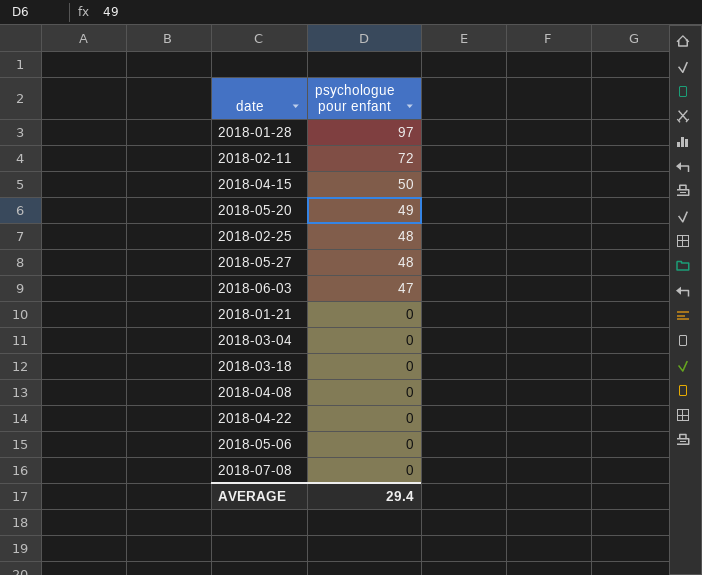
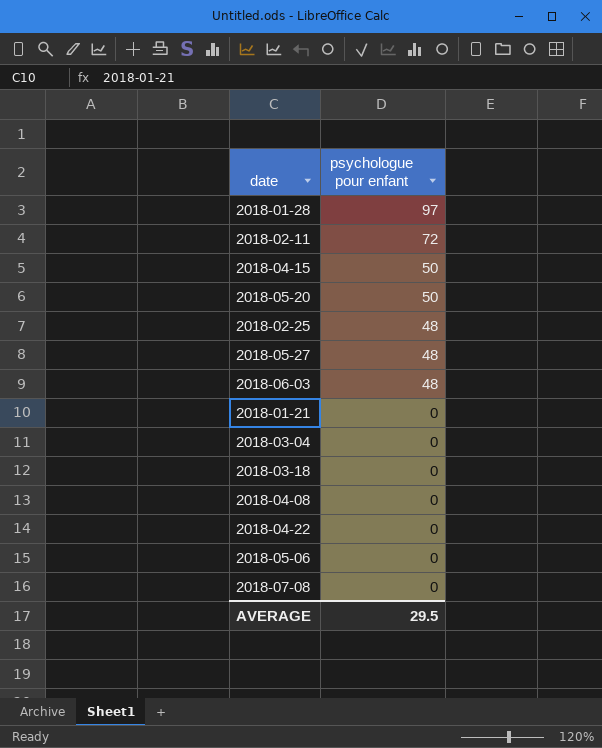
2018-05-20 | psychologue pour enfant: 49 -> 50
2018-06-03 | psychologue pour enfant: 47 -> 48
AVERAGE | psychologue pour enfant: 29.4 -> 29.5

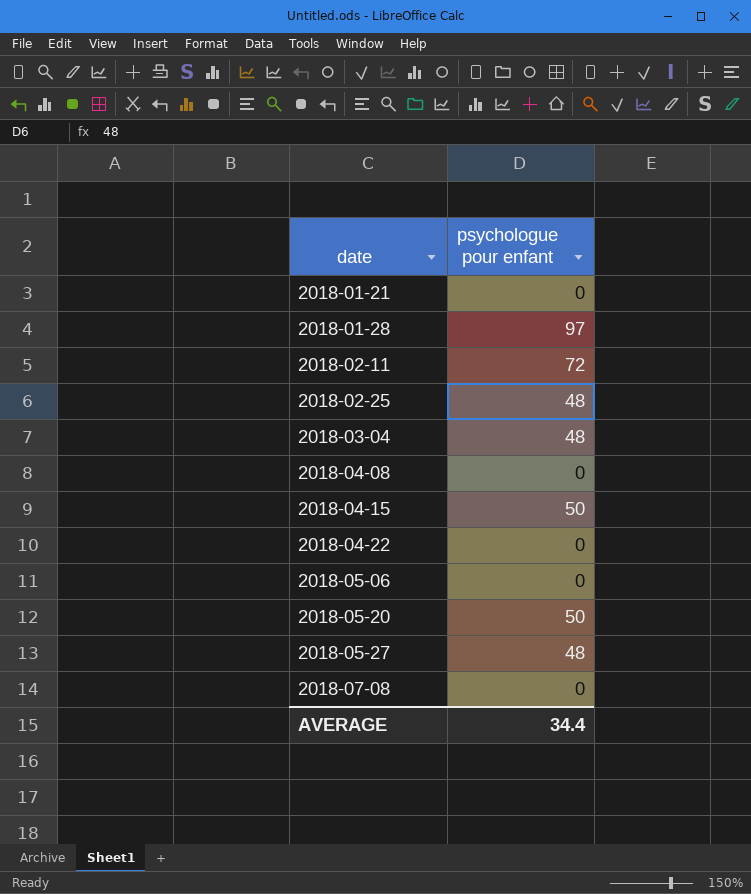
row order: psychologue pour enfant descending -> date ascending
row 2018-06-03: 48 -> none
row 2018-03-18: 0 -> none
2018-03-04 | psychologue pour enfant: 0 -> 48
AVERAGE | psychologue pour enfant: 29.5 -> 34.4

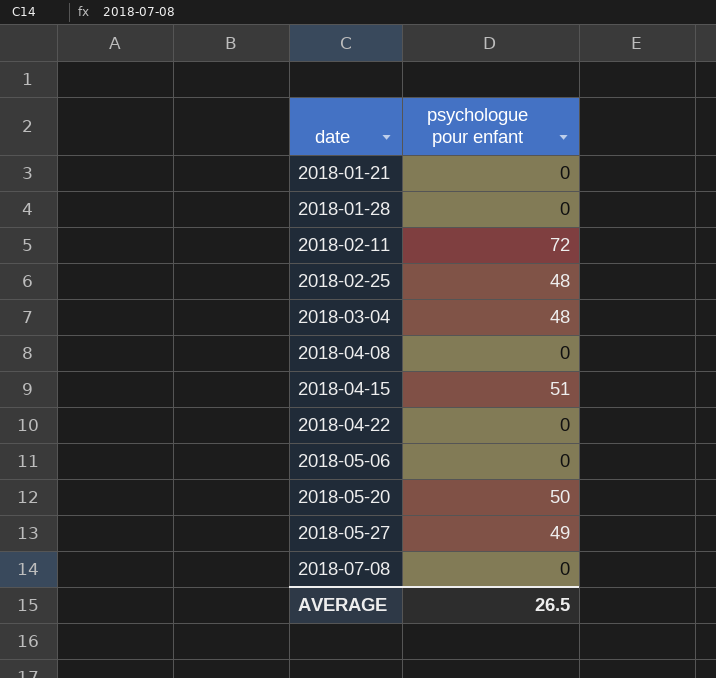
2018-01-28 | psychologue pour enfant: 97 -> 0
2018-04-15 | psychologue pour enfant: 50 -> 51
2018-05-27 | psychologue pour enfant: 48 -> 49
AVERAGE | psychologue pour enfant: 34.4 -> 26.5

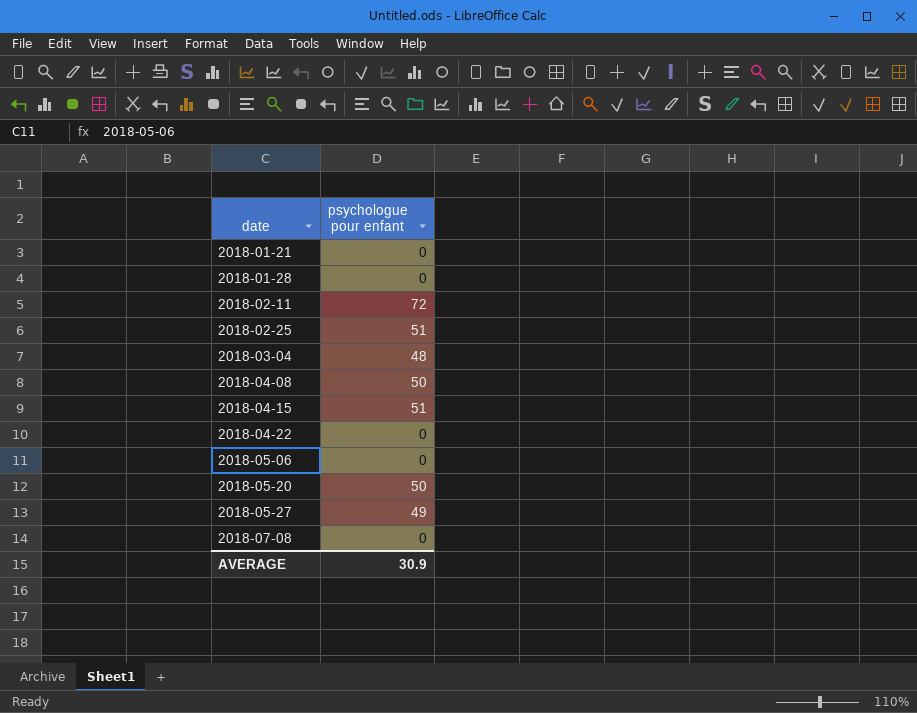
2018-02-25 | psychologue pour enfant: 48 -> 51
2018-04-08 | psychologue pour enfant: 0 -> 50
AVERAGE | psychologue pour enfant: 26.5 -> 30.9

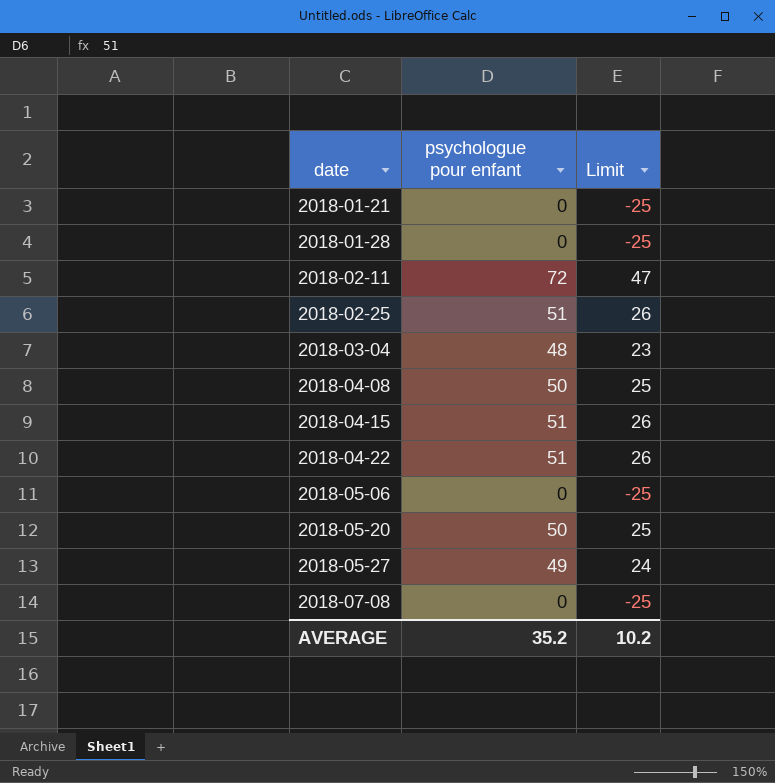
column Limit | formula: none -> [psychologue pour enfant] - 25
2018-04-22 | psychologue pour enfant: 0 -> 51
AVERAGE | psychologue pour enfant: 30.9 -> 35.2

